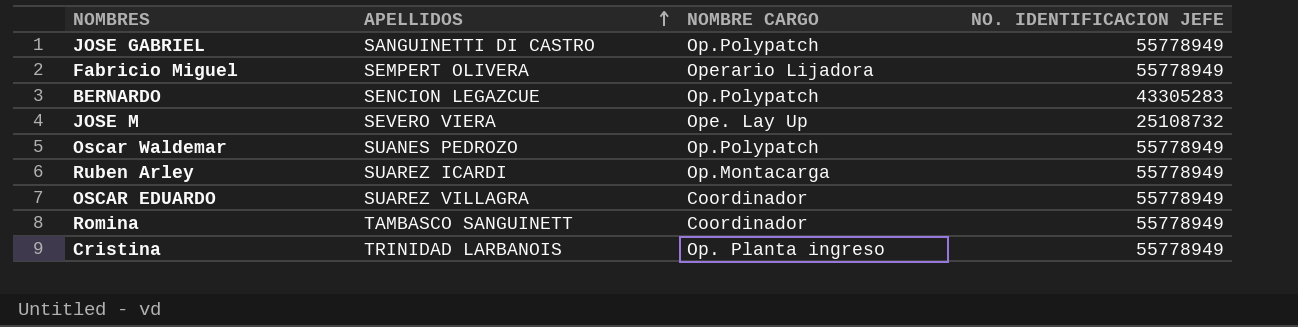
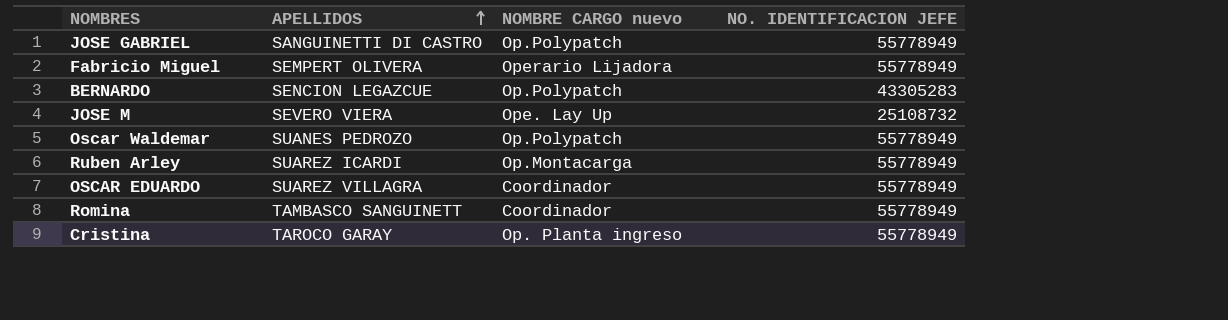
column name: NOMBRE CARGO -> NOMBRE CARGO nuevo
Cristina | APELLIDOS: TRINIDAD LARBANOIS -> TAROCO GARAY

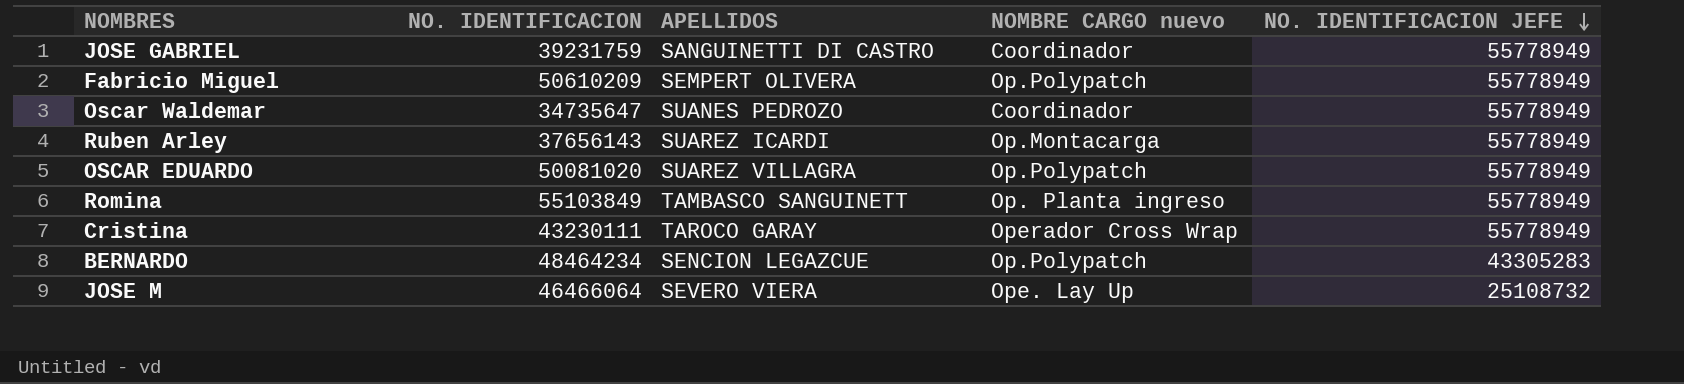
row order: APELLIDOS ascending -> NO. IDENTIFICACION JEFE descending
column NO. IDENTIFICACION | position: none -> 2
JOSE GABRIEL | NOMBRE CARGO nuevo: Op.Polypatch -> Coordinador
Fabricio Miguel | NOMBRE CARGO nuevo: Operario Lijadora -> Op.Polypatch
Oscar Waldemar | NOMBRE CARGO nuevo: Op.Polypatch -> Coordinador
OSCAR EDUARDO | NOMBRE CARGO nuevo: Coordinador -> Op.Polypatch
Romina | NOMBRE CARGO nuevo: Coordinador -> Op. Planta ingreso
Cristina | NOMBRE CARGO nuevo: Op. Planta ingreso -> Operador Cross Wrap

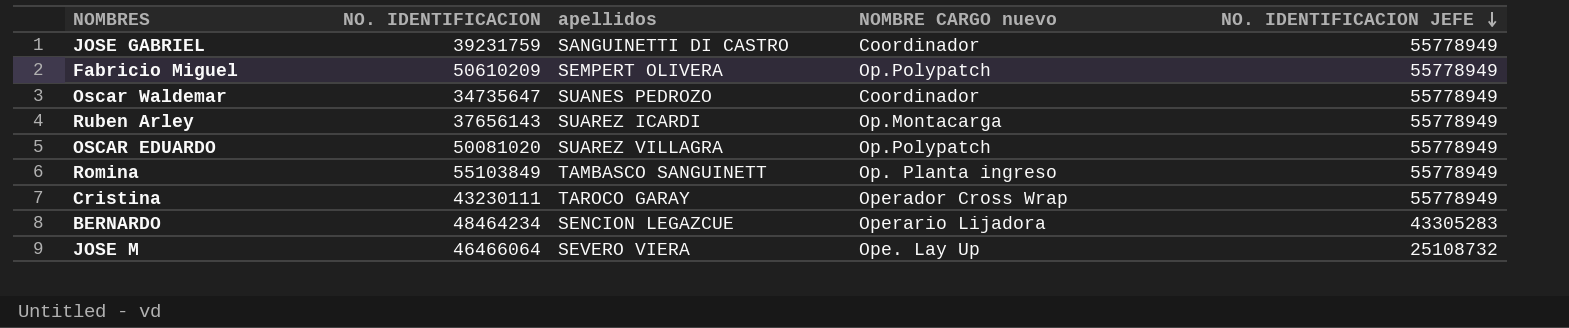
column name: APELLIDOS -> apellidos
BERNARDO | NOMBRE CARGO nuevo: Op.Polypatch -> Operario Lijadora

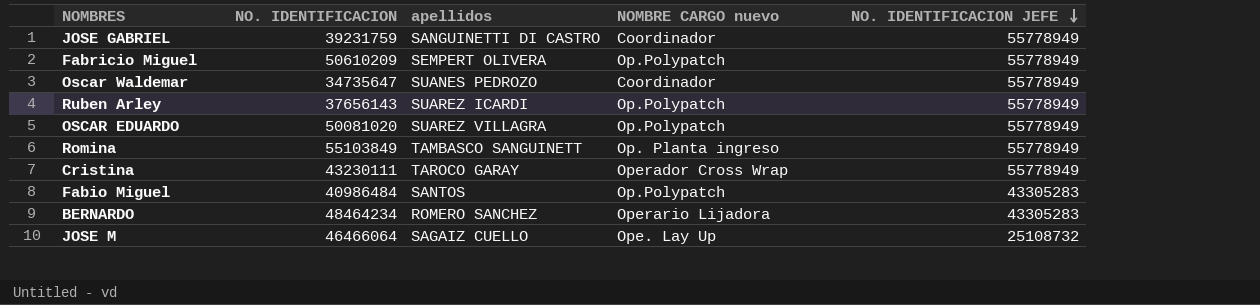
Ruben Arley | NOMBRE CARGO nuevo: Op.Montacarga -> Op.Polypatch
row Fabio Miguel: none -> 40986484 | SANTOS | Op.Polypatch | 43305283
BERNARDO | apellidos: SENCION LEGAZCUE -> ROMERO SANCHEZ
JOSE M | apellidos: SEVERO VIERA -> SAGAIZ CUELLO

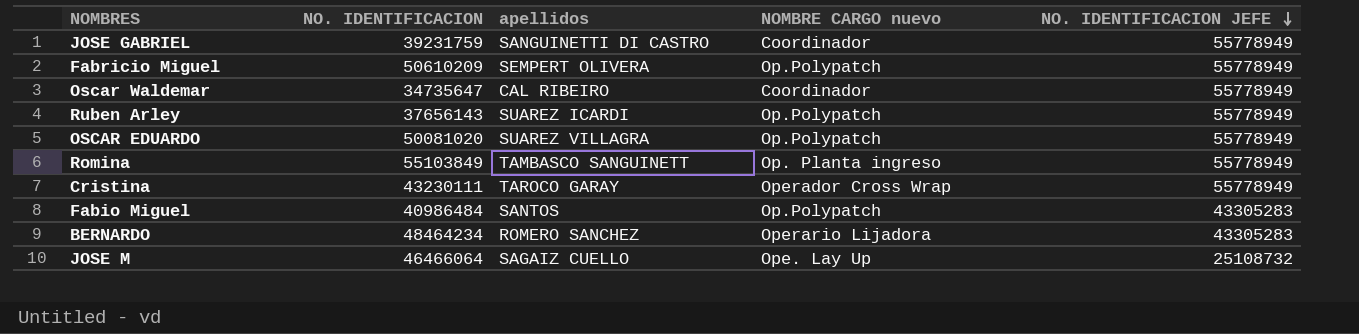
Oscar Waldemar | apellidos: SUANES PEDROZO -> CAL RIBEIRO

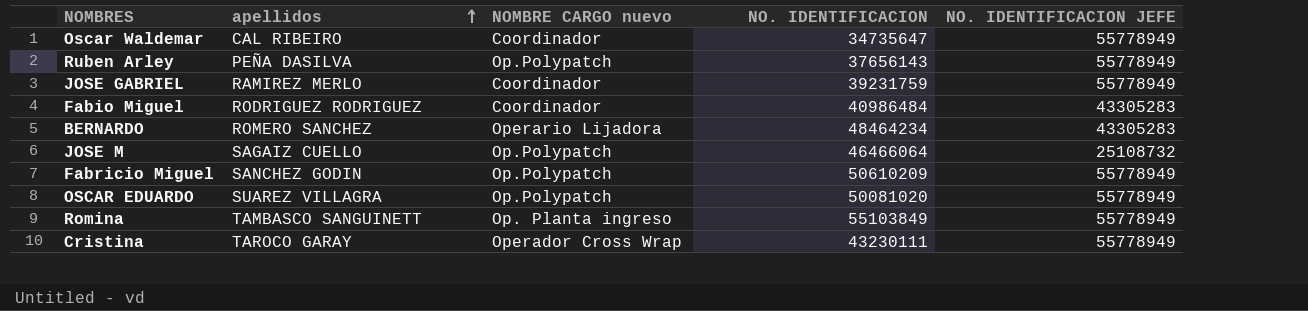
row order: NO. IDENTIFICACION JEFE descending -> apellidos ascending
column NO. IDENTIFICACION | position: 2 -> 4
Ruben Arley | apellidos: SUAREZ ICARDI -> PEÑA DASILVA
JOSE GABRIEL | apellidos: SANGUINETTI DI CASTRO -> RAMIREZ MERLO
Fabio Miguel | apellidos: SANTOS -> RODRIGUEZ RODRIGUEZ
Fabio Miguel | NOMBRE CARGO nuevo: Op.Polypatch -> Coordinador
JOSE M | NOMBRE CARGO nuevo: Ope. Lay Up -> Op.Polypatch
Fabricio Miguel | apellidos: SEMPERT OLIVERA -> SANCHEZ GODIN

